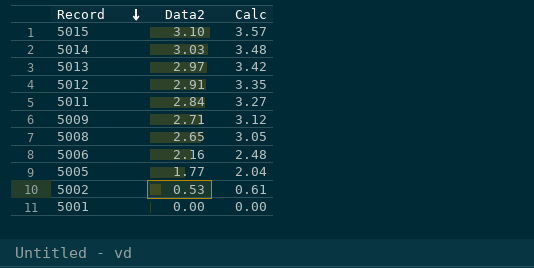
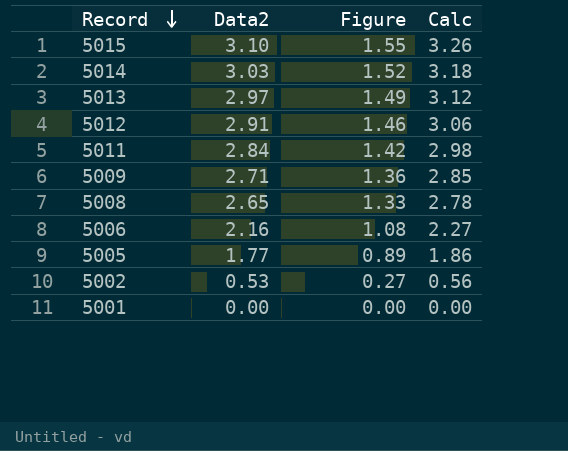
column Figure | formula: none -> [Data2] * 0.5
column Calc | formula: [Data2] * 1.15 -> [Data2] * 1.05

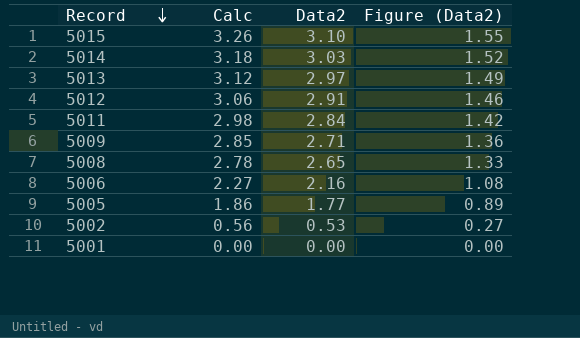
column Calc | position: 4 -> 2
column name: Figure -> Figure (Data2)

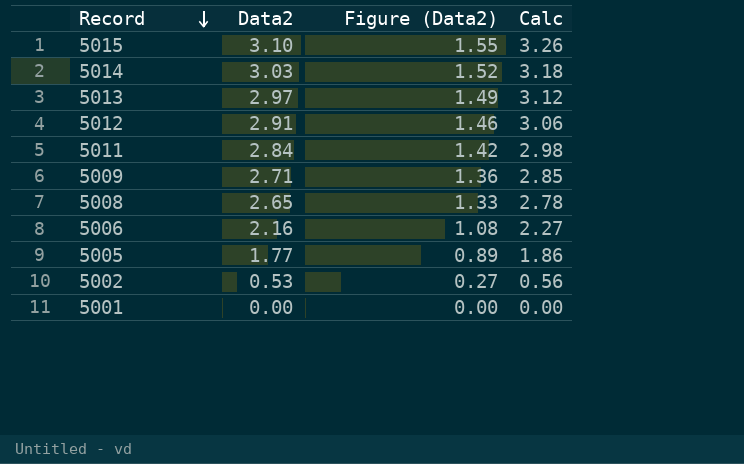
column Calc | position: 2 -> 4

